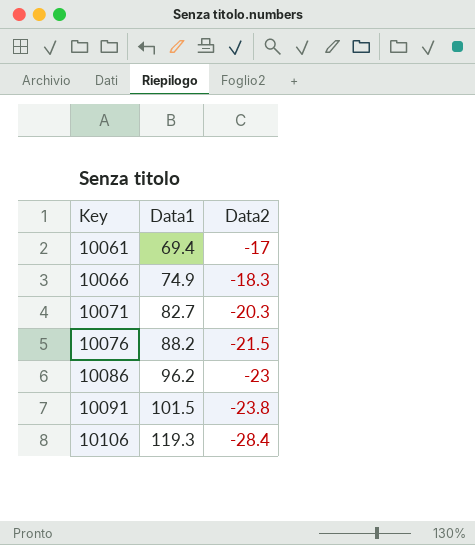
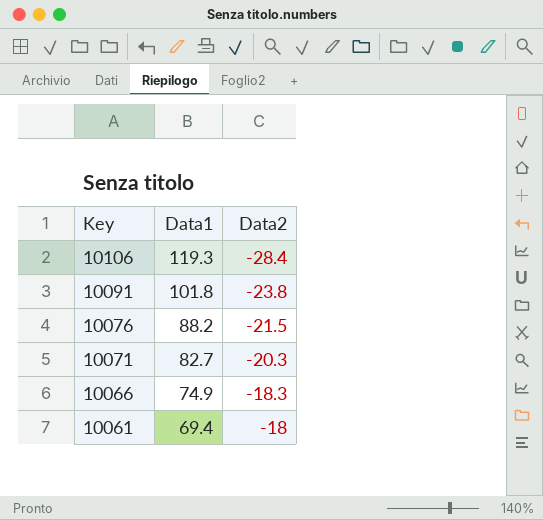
row order: Key ascending -> Key descending
row 10086: 96.2 | -23 -> none
10091 | Data1: 101.5 -> 101.8
10061 | Data2: -17 -> -18

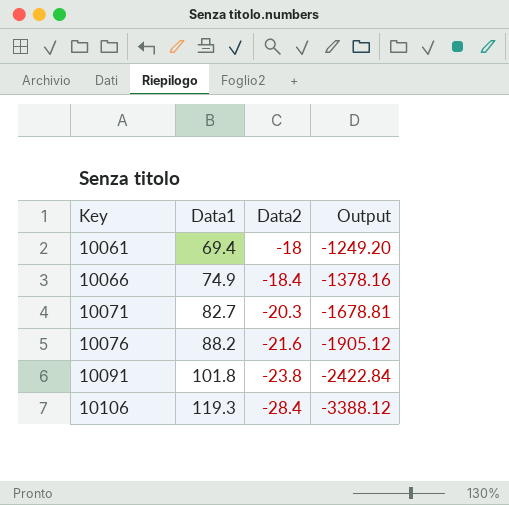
row order: Key descending -> Key ascending
column Output | formula: none -> [Data1] * [Data2]
10066 | Data2: -18.3 -> -18.4
10076 | Data2: -21.5 -> -21.6

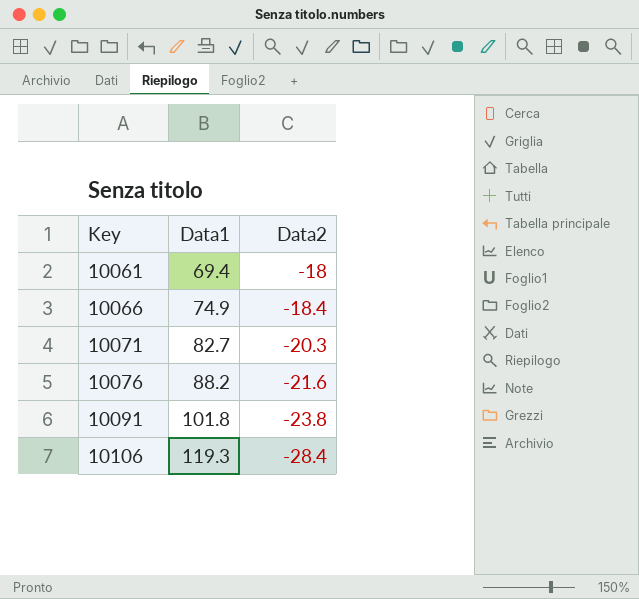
column Output | formula: [Data1] * [Data2] -> none

